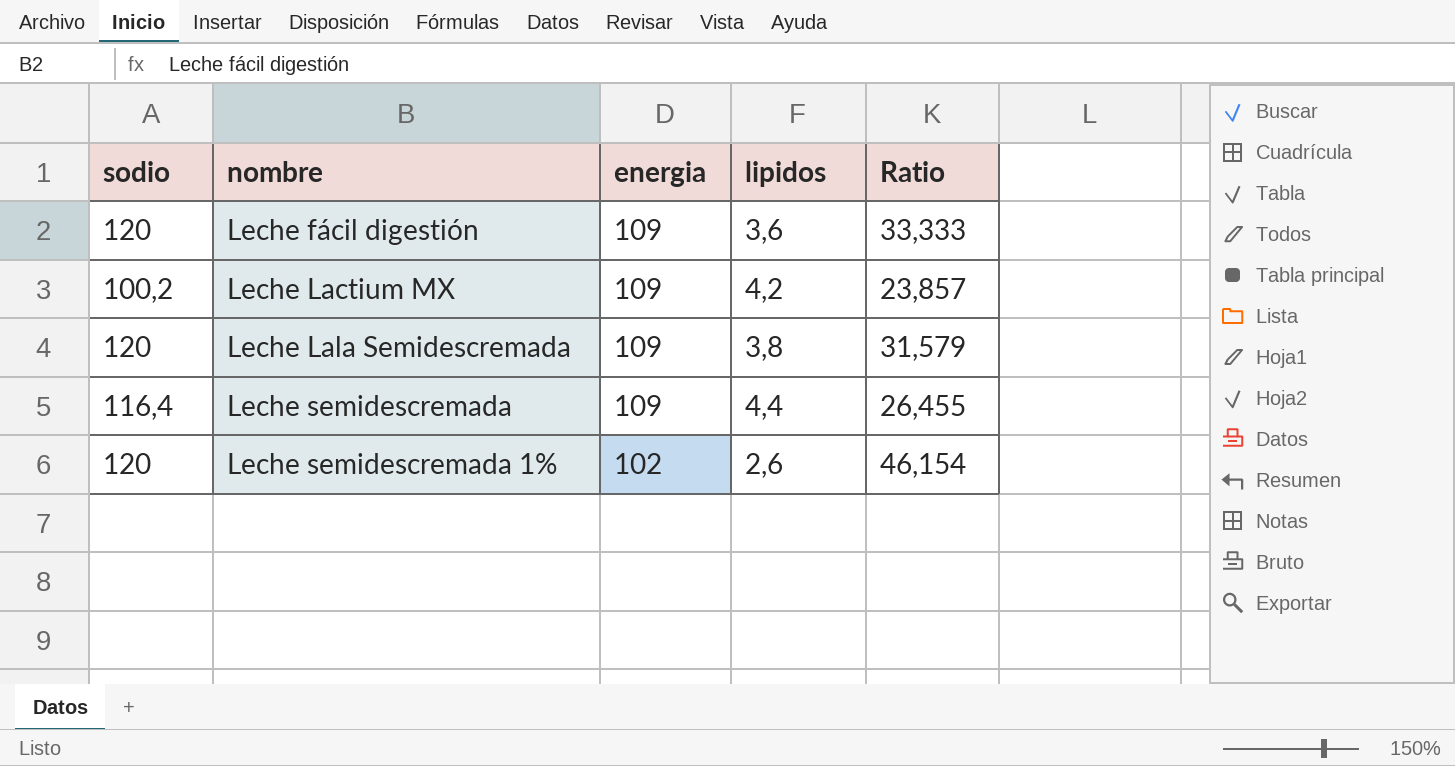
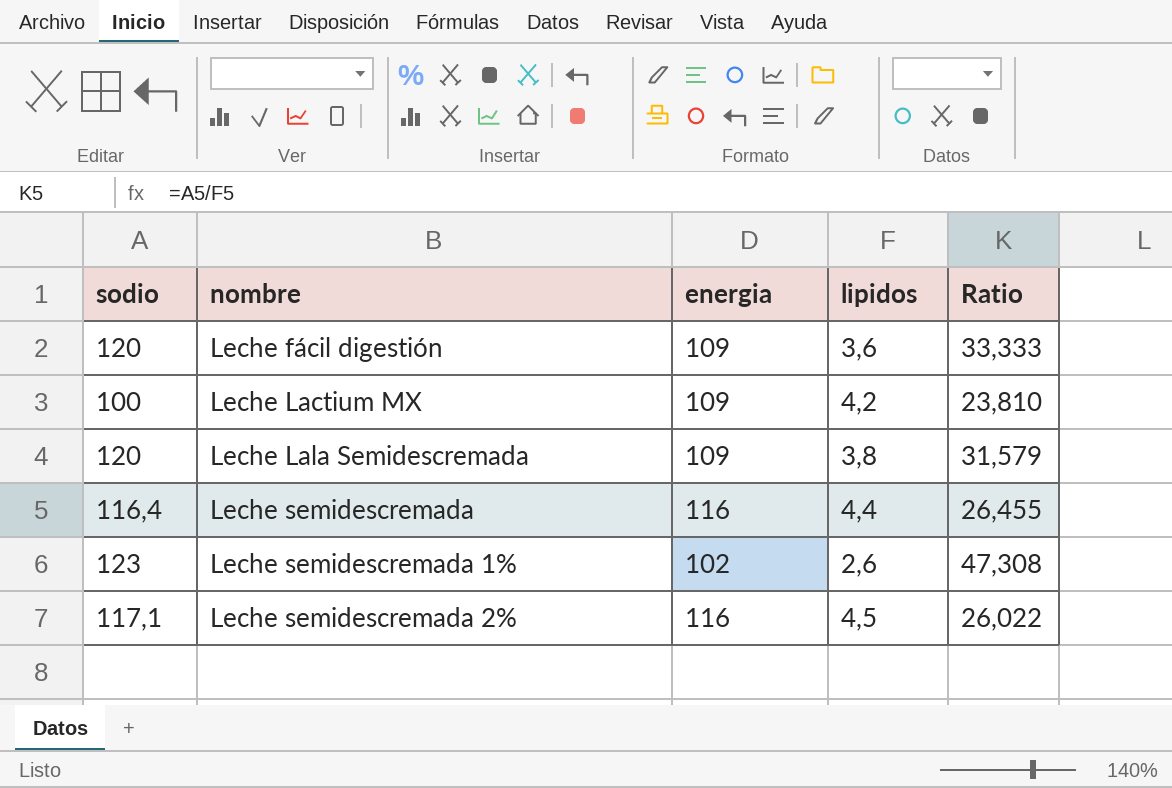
Leche Lactium MX | sodio: 100,2 -> 100
Leche Lactium MX | Ratio: 23,857 -> 23,810
Leche semidescremada | energia: 109 -> 116
Leche semidescremada 1% | sodio: 120 -> 123
Leche semidescremada 1% | Ratio: 46,154 -> 47,308
row Leche semidescremada 2%: none -> 117,1 | 116 | 4,5 | 26,022

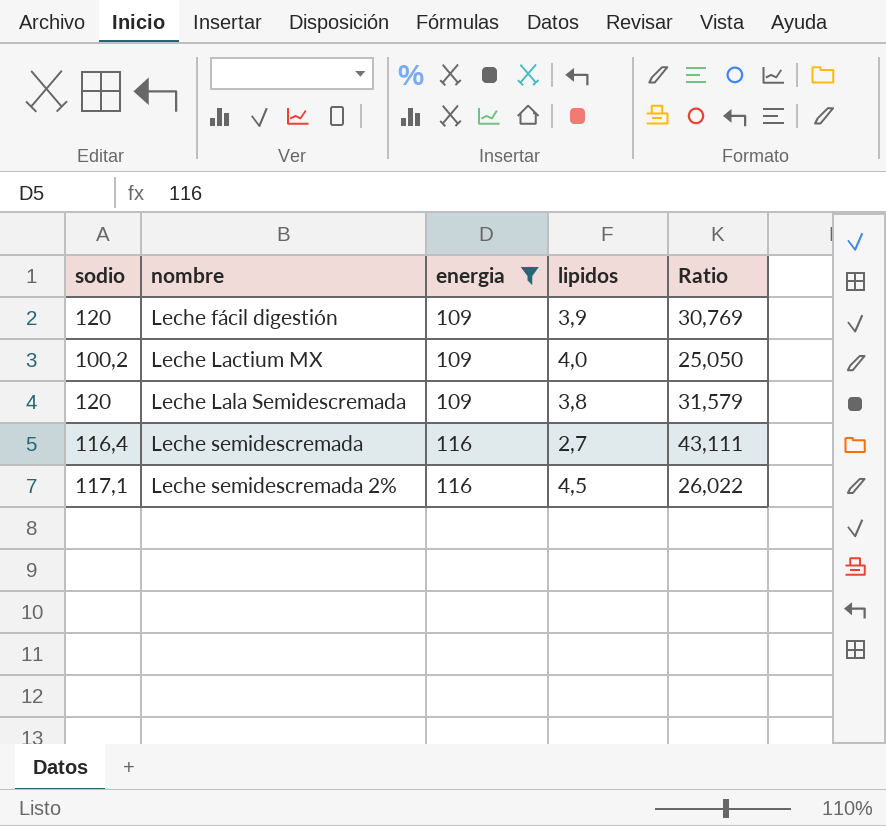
filter: none -> energia != 102
Leche fácil digestión | lipidos: 3,6 -> 3,9
Leche fácil digestión | Ratio: 33,333 -> 30,769
Leche Lactium MX | sodio: 100 -> 100,2
Leche Lactium MX | lipidos: 4,2 -> 4,0
Leche Lactium MX | Ratio: 23,810 -> 25,050
Leche semidescremada | lipidos: 4,4 -> 2,7
Leche semidescremada | Ratio: 26,455 -> 43,111

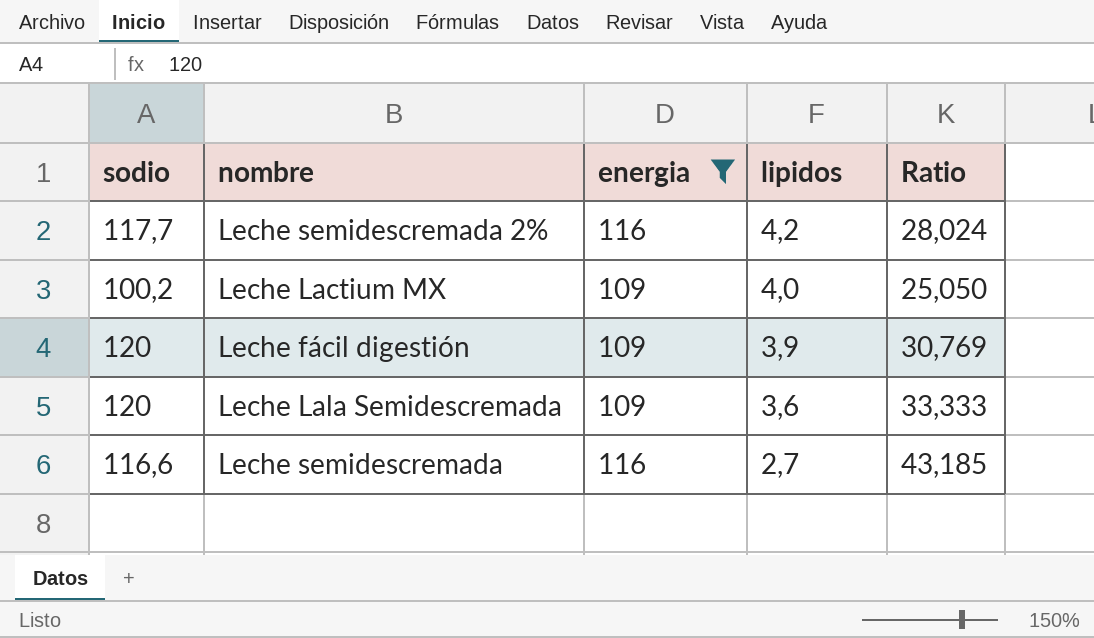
row order: nombre ascending -> lipidos descending
Leche semidescremada 2% | sodio: 117,1 -> 117,7
Leche semidescremada 2% | lipidos: 4,5 -> 4,2
Leche semidescremada 2% | Ratio: 26,022 -> 28,024
Leche Lala Semidescremada | lipidos: 3,8 -> 3,6
Leche Lala Semidescremada | Ratio: 31,579 -> 33,333
Leche semidescremada | sodio: 116,4 -> 116,6
Leche semidescremada | Ratio: 43,111 -> 43,185

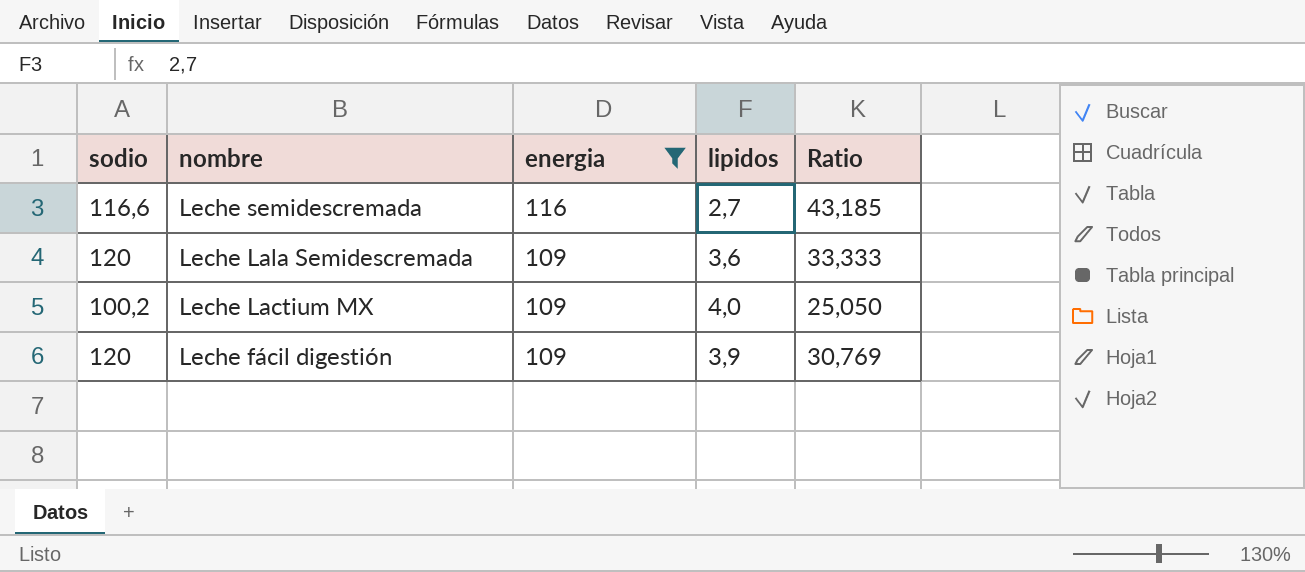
row order: lipidos descending -> nombre descending
row Leche semidescremada 2%: 117,7 | 116 | 4,2 | 28,024 -> none

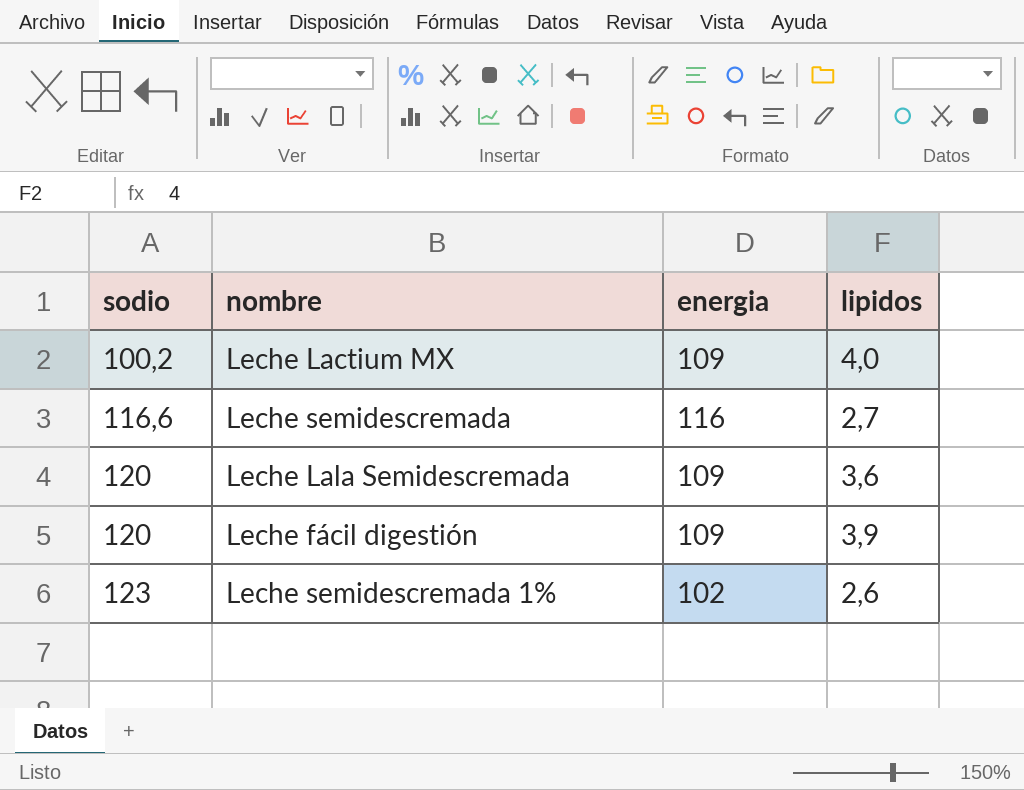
filter: energia != 102 -> none
row order: nombre descending -> sodio ascending
column Ratio | formula: [sodio] / [lipidos] -> none

